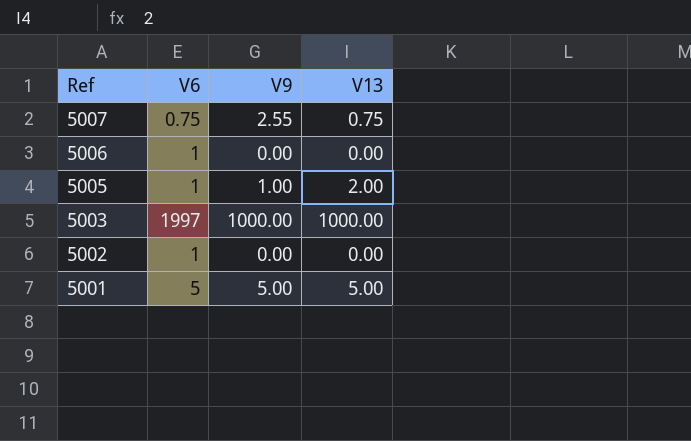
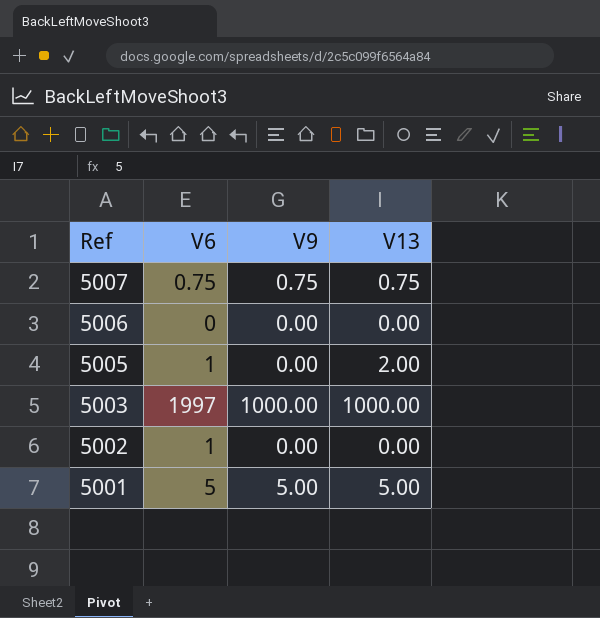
5007 | V9: 2.55 -> 0.75
5006 | V6: 1 -> 0
5005 | V9: 1.00 -> 0.00

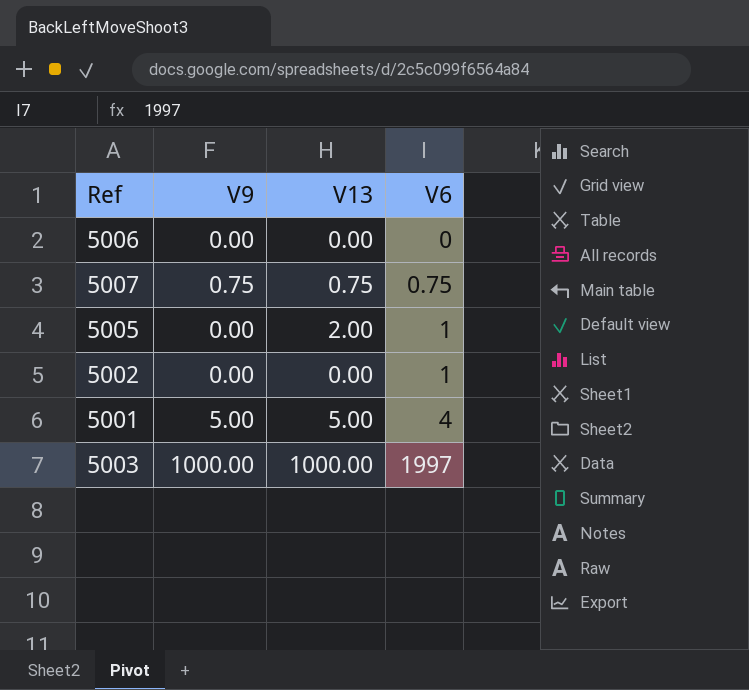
row order: Ref descending -> V6 ascending
column V6 | position: 2 -> 4
5001 | V6: 5 -> 4

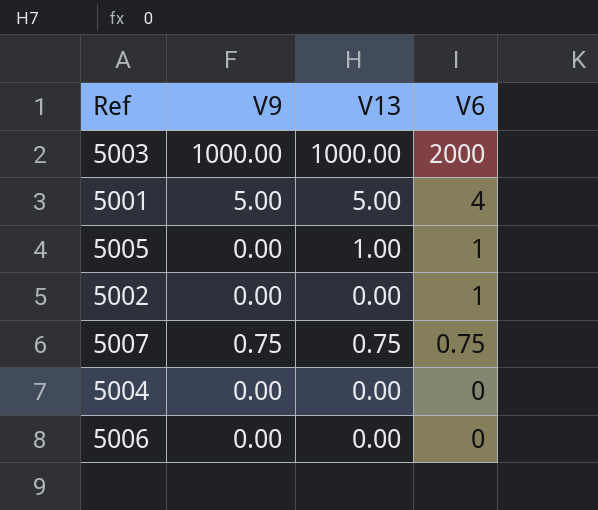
row order: V6 ascending -> V6 descending
5003 | V6: 1997 -> 2000
5005 | V13: 2.00 -> 1.00
row 5004: none -> 0.00 | 0.00 | 0

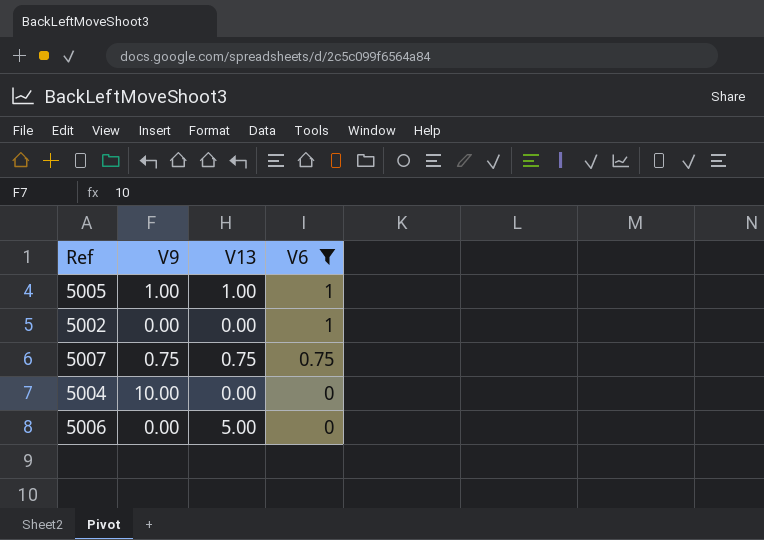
filter: none -> V6 <= 1
5005 | V9: 0.00 -> 1.00
5004 | V9: 0.00 -> 10.00
5006 | V13: 0.00 -> 5.00

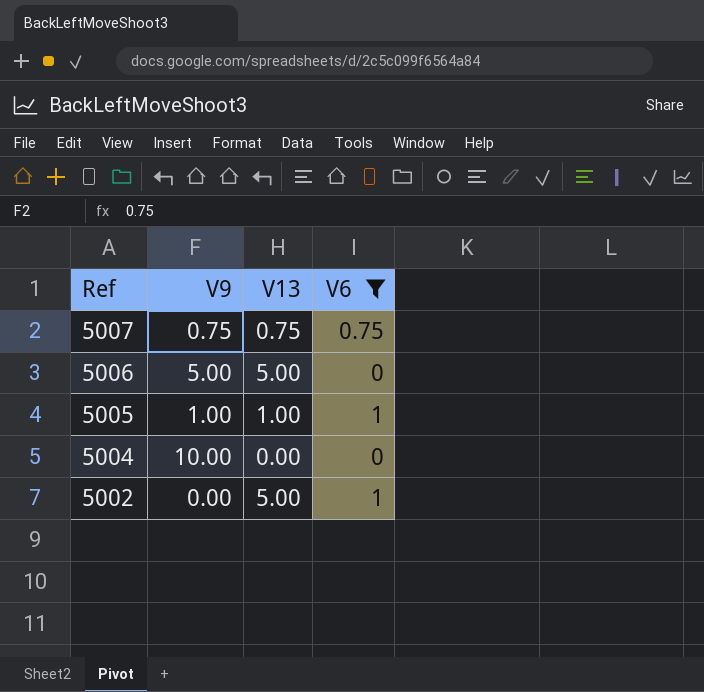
row order: V6 descending -> Ref descending
5006 | V9: 0.00 -> 5.00
5002 | V13: 0.00 -> 5.00

